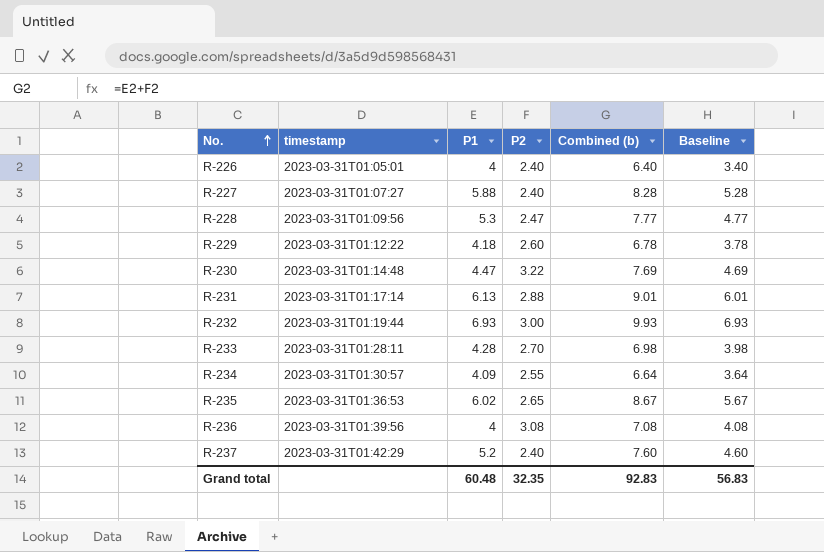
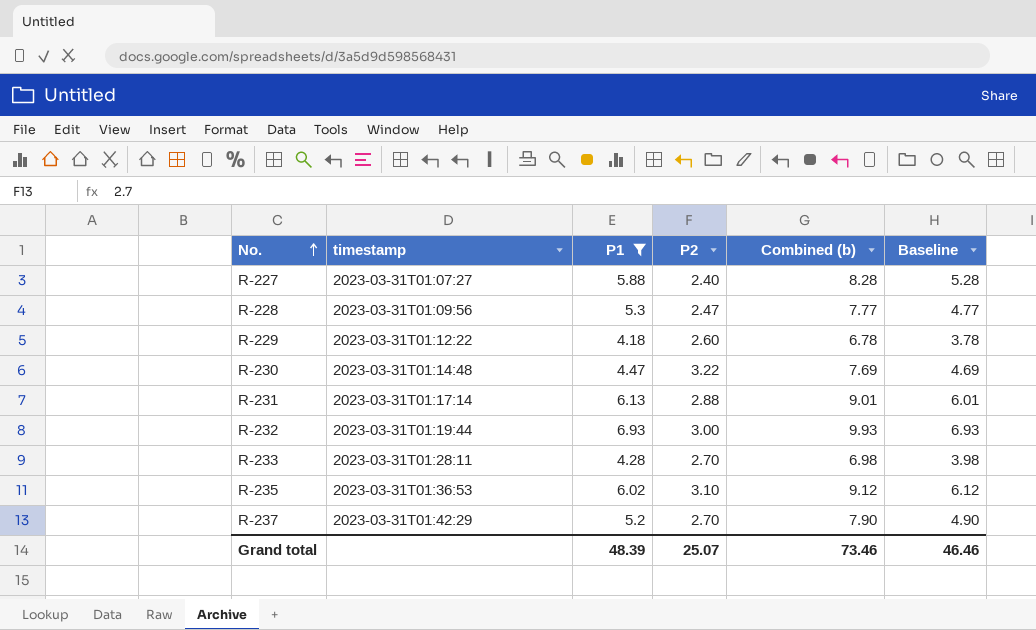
filter: none -> P1 >= 4.18
R-235 | P2: 2.65 -> 3.10
R-235 | Combined (b): 8.67 -> 9.12
R-235 | Baseline: 5.67 -> 6.12
R-237 | P2: 2.40 -> 2.70
R-237 | Combined (b): 7.60 -> 7.90
R-237 | Baseline: 4.60 -> 4.90
Grand total | P1: 60.48 -> 48.39
Grand total | P2: 32.35 -> 25.07
Grand total | Combined (b): 92.83 -> 73.46
Grand total | Baseline: 56.83 -> 46.46

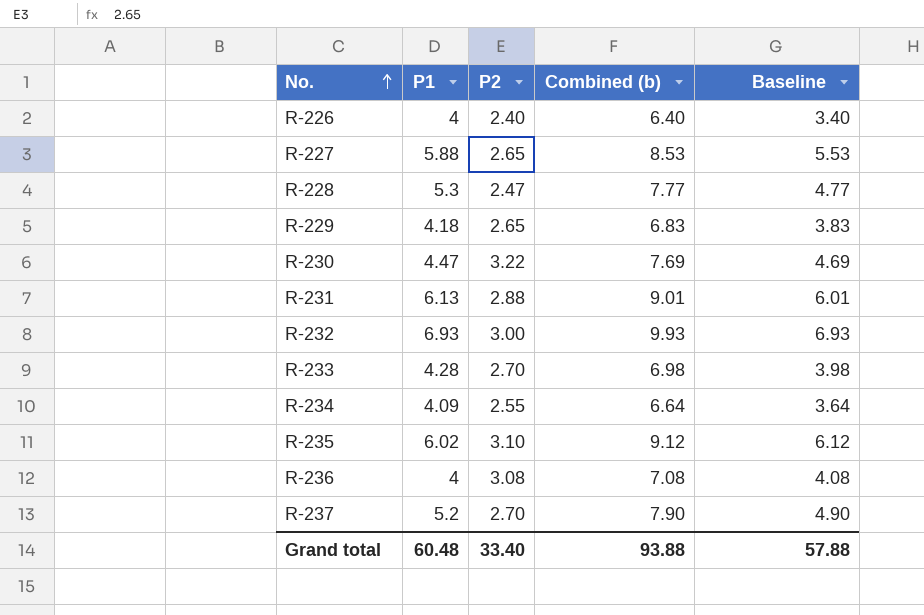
filter: P1 >= 4.18 -> none
column timestamp | position: 2 -> none
R-227 | P2: 2.40 -> 2.65
R-227 | Combined (b): 8.28 -> 8.53
R-227 | Baseline: 5.28 -> 5.53
R-229 | P2: 2.60 -> 2.65
R-229 | Combined (b): 6.78 -> 6.83
R-229 | Baseline: 3.78 -> 3.83
Grand total | P1: 48.39 -> 60.48
Grand total | P2: 25.07 -> 33.40
Grand total | Combined (b): 73.46 -> 93.88
Grand total | Baseline: 46.46 -> 57.88

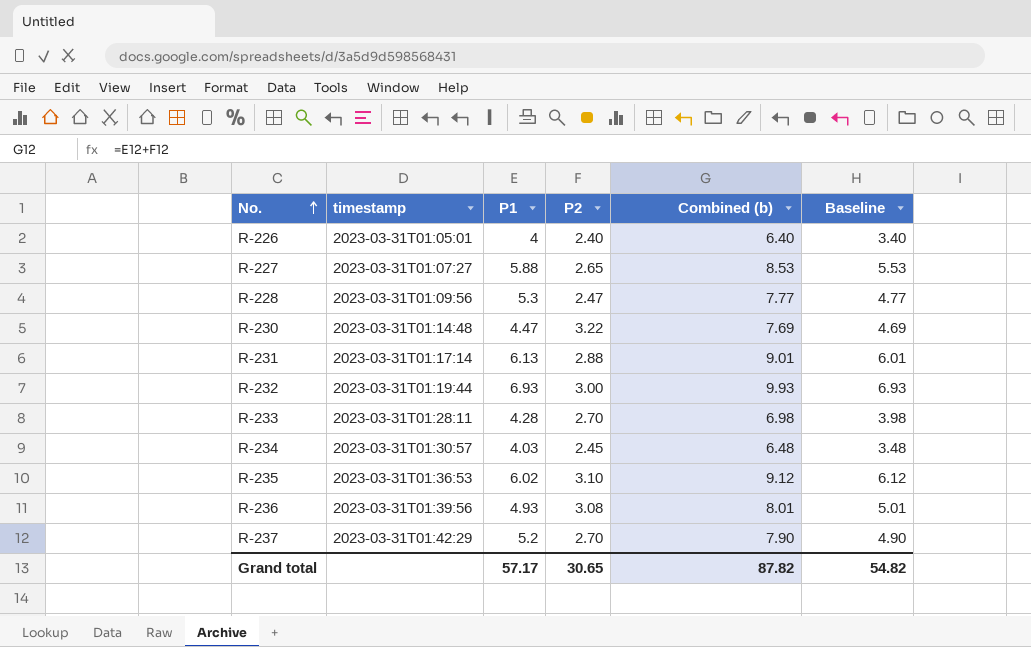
column timestamp | position: none -> 2
row R-229: 4.18 | 2.65 | 6.83 | 3.83 -> none
R-234 | P1: 4.09 -> 4.03
R-234 | P2: 2.55 -> 2.45
R-234 | Combined (b): 6.64 -> 6.48
R-234 | Baseline: 3.64 -> 3.48
R-236 | P1: 4 -> 4.93
R-236 | Combined (b): 7.08 -> 8.01
R-236 | Baseline: 4.08 -> 5.01
Grand total | P1: 60.48 -> 57.17
Grand total | P2: 33.40 -> 30.65
Grand total | Combined (b): 93.88 -> 87.82
Grand total | Baseline: 57.88 -> 54.82

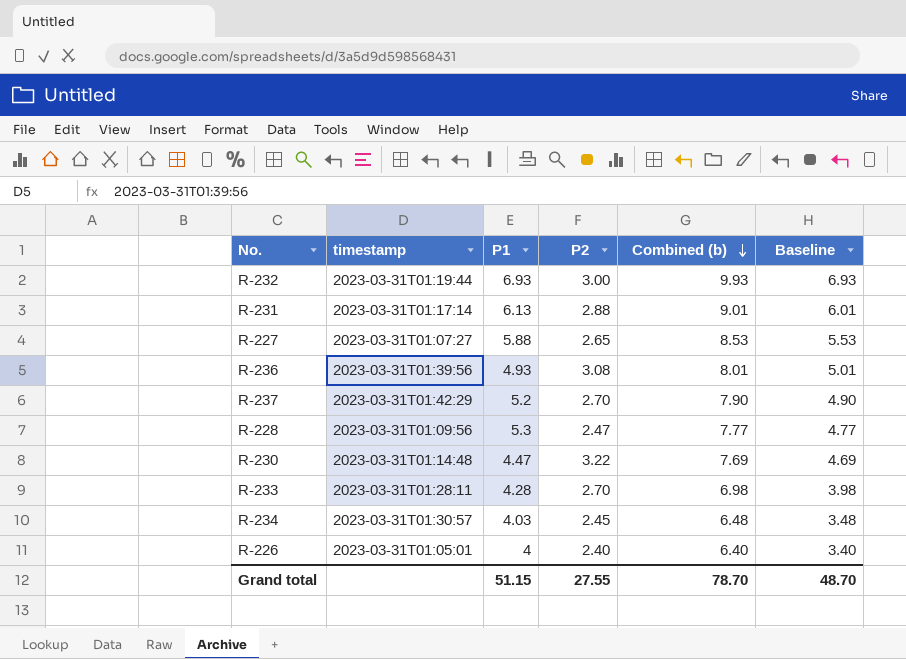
row order: No. ascending -> Combined (b) descending
row R-235: 2023-03-31T01:36:53 | 6.02 | 3.10 | 9.12 | 6.12 -> none
Grand total | P1: 57.17 -> 51.15
Grand total | P2: 30.65 -> 27.55
Grand total | Combined (b): 87.82 -> 78.70
Grand total | Baseline: 54.82 -> 48.70

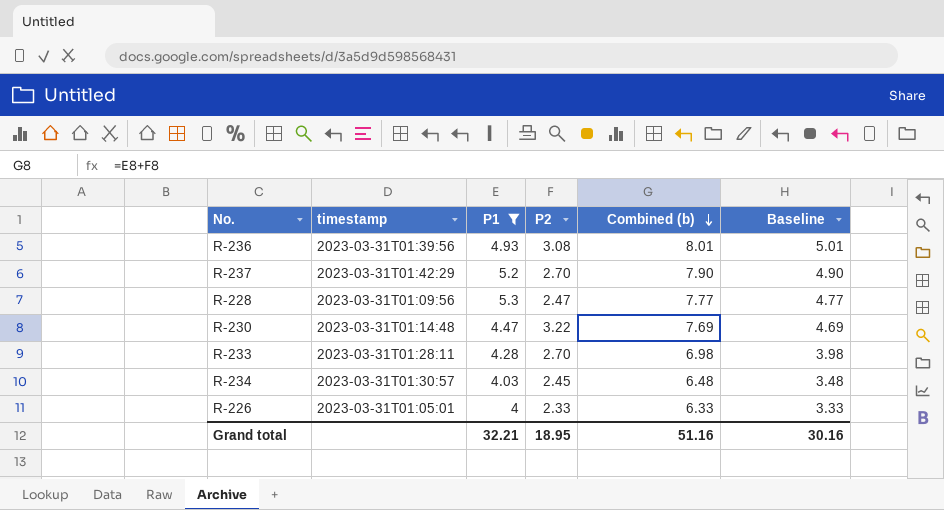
filter: none -> P1 <= 5.3
R-226 | P2: 2.40 -> 2.33
R-226 | Combined (b): 6.40 -> 6.33
R-226 | Baseline: 3.40 -> 3.33
Grand total | P1: 51.15 -> 32.21
Grand total | P2: 27.55 -> 18.95
Grand total | Combined (b): 78.70 -> 51.16
Grand total | Baseline: 48.70 -> 30.16

